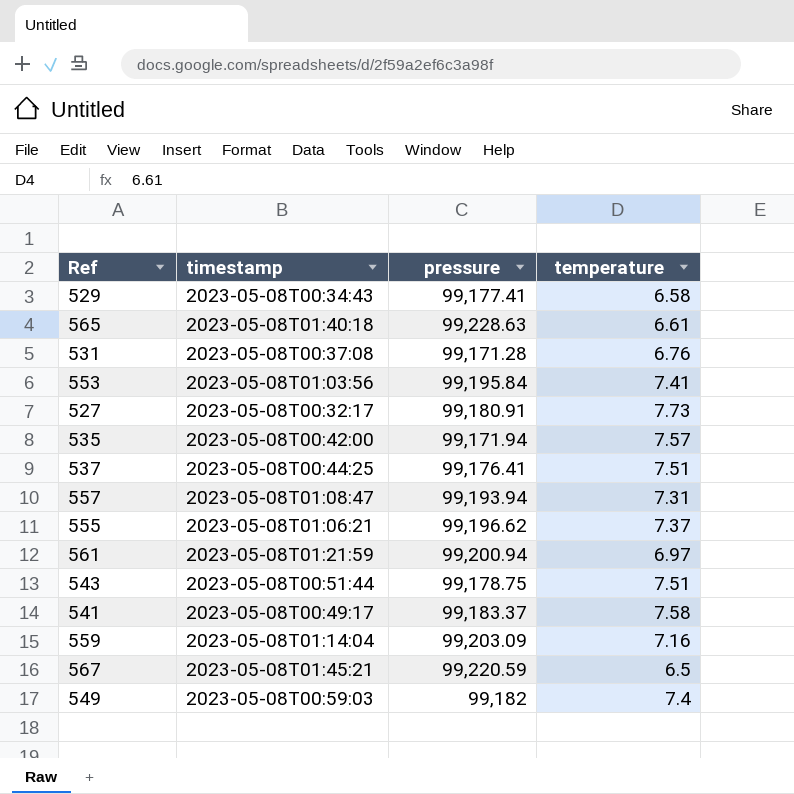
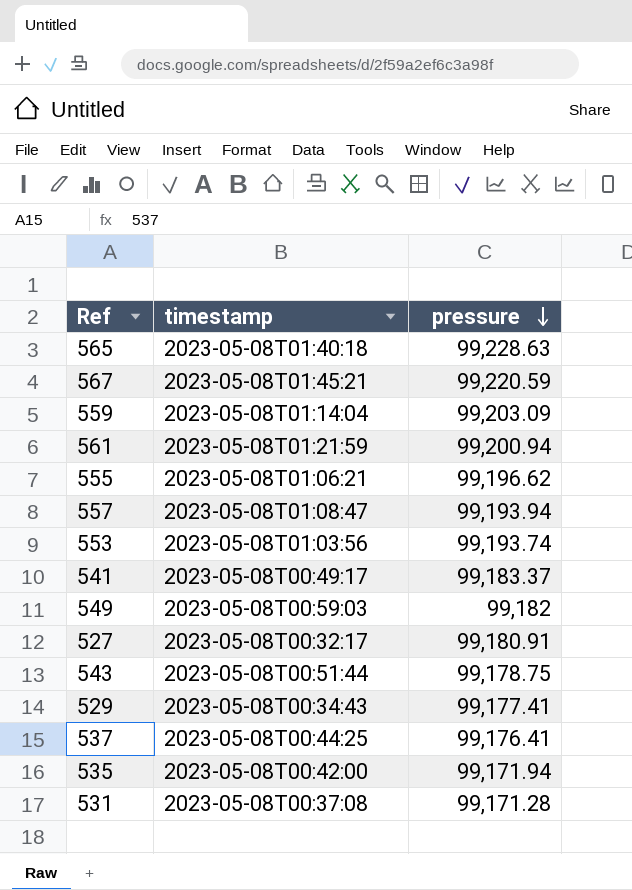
row order: none -> pressure descending
column temperature | position: 4 -> none
553 | pressure: 99,195.84 -> 99,193.74

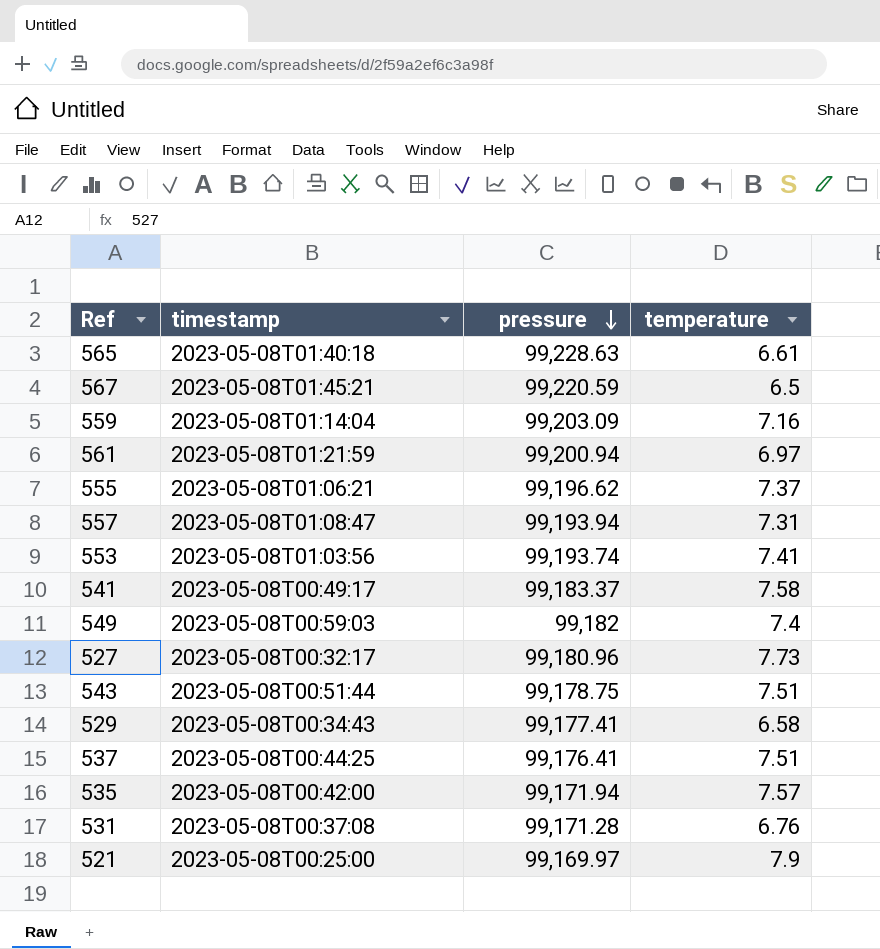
column temperature | position: none -> 4
527 | pressure: 99,180.91 -> 99,180.96
row 521: none -> 2023-05-08T00:25:00 | 99,169.97 | 7.9

